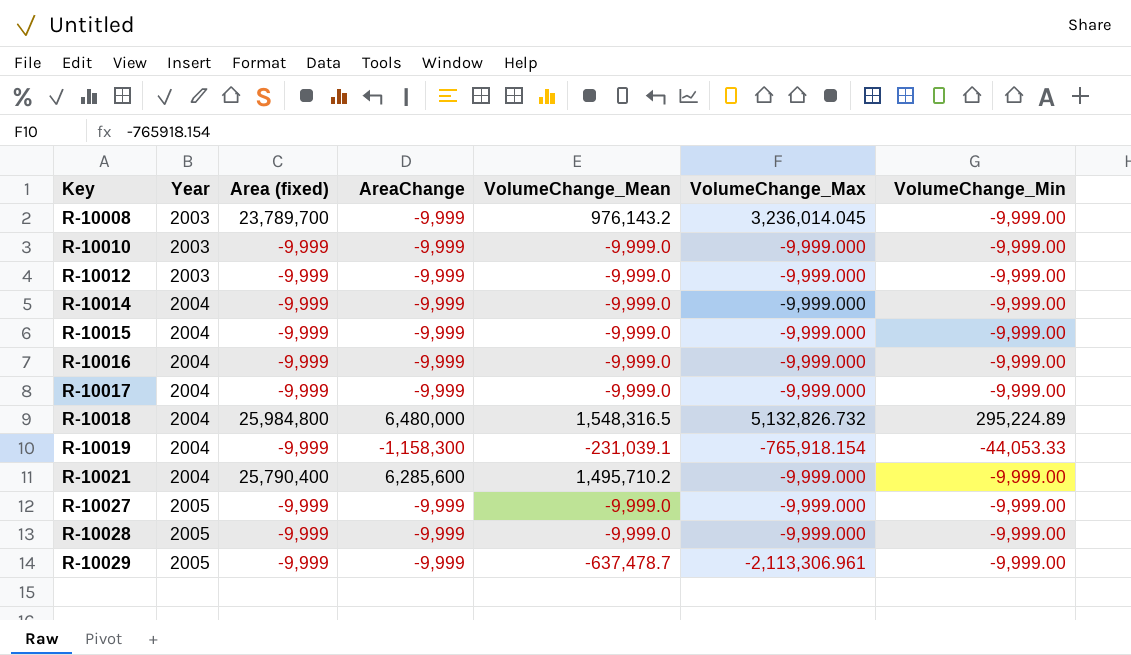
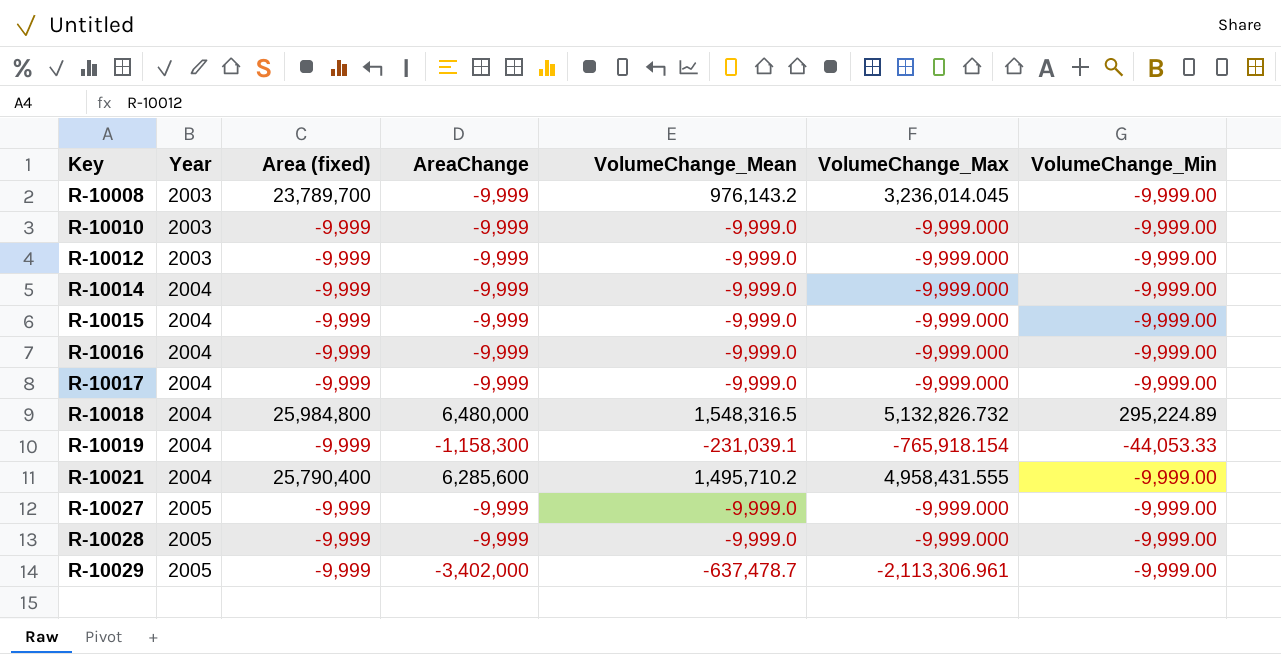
R-10021 | VolumeChange_Max: -9,999.000 -> 4,958,431.555
R-10029 | AreaChange: -9,999 -> -3,402,000

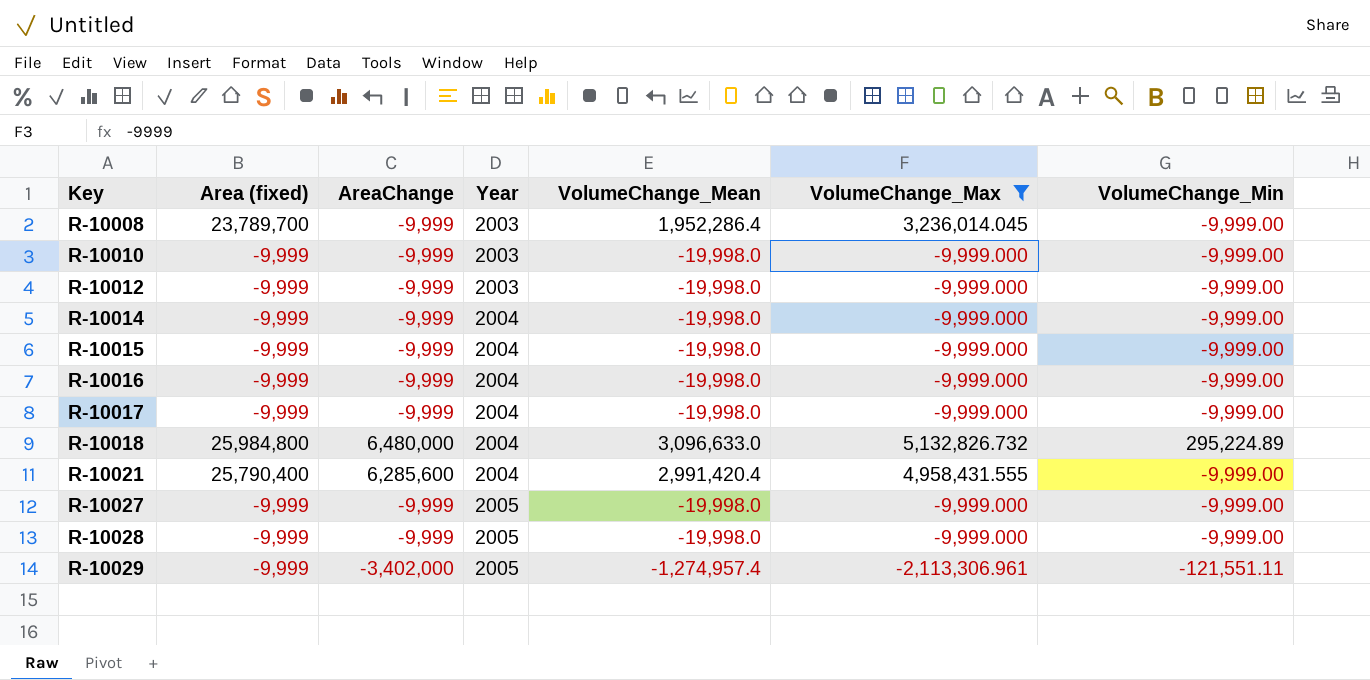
filter: none -> VolumeChange_Max != -765,918.154
column Year | position: 2 -> 4
R-10008 | VolumeChange_Mean: 976,143.2 -> 1,952,286.4
R-10010 | VolumeChange_Mean: -9,999.0 -> -19,998.0
R-10012 | VolumeChange_Mean: -9,999.0 -> -19,998.0
R-10014 | VolumeChange_Mean: -9,999.0 -> -19,998.0
R-10015 | VolumeChange_Mean: -9,999.0 -> -19,998.0
R-10016 | VolumeChange_Mean: -9,999.0 -> -19,998.0
R-10017 | VolumeChange_Mean: -9,999.0 -> -19,998.0
R-10018 | VolumeChange_Mean: 1,548,316.5 -> 3,096,633.0
R-10021 | VolumeChange_Mean: 1,495,710.2 -> 2,991,420.4
R-10027 | VolumeChange_Mean: -9,999.0 -> -19,998.0
R-10028 | VolumeChange_Mean: -9,999.0 -> -19,998.0
R-10029 | VolumeChange_Mean: -637,478.7 -> -1,274,957.4
R-10029 | VolumeChange_Min: -9,999.00 -> -121,551.11

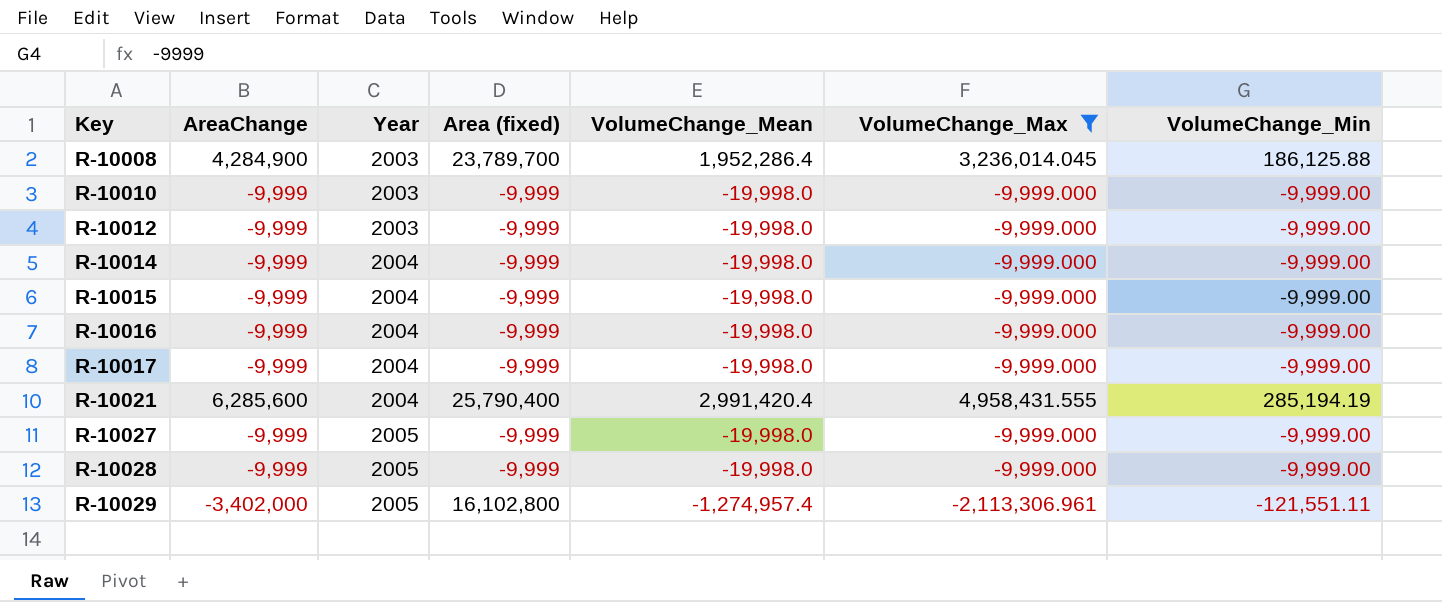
column Area (fixed) | position: 2 -> 4
row R-10018: 25,984,800 | 6,480,000 | 2004 | 3,096,633.0 | 5,132,826.732 | 295,224.89 -> none
R-10008 | AreaChange: -9,999 -> 4,284,900
R-10008 | VolumeChange_Min: -9,999.00 -> 186,125.88
R-10021 | VolumeChange_Min: -9,999.00 -> 285,194.19
R-10029 | Area (fixed): -9,999 -> 16,102,800

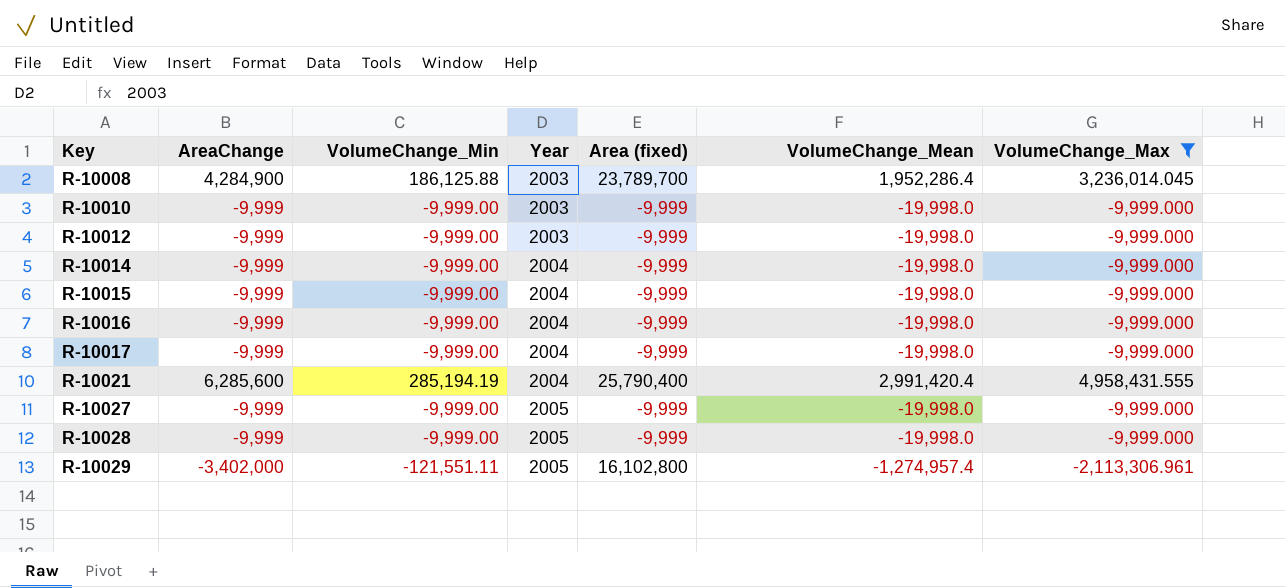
column VolumeChange_Min | position: 7 -> 3

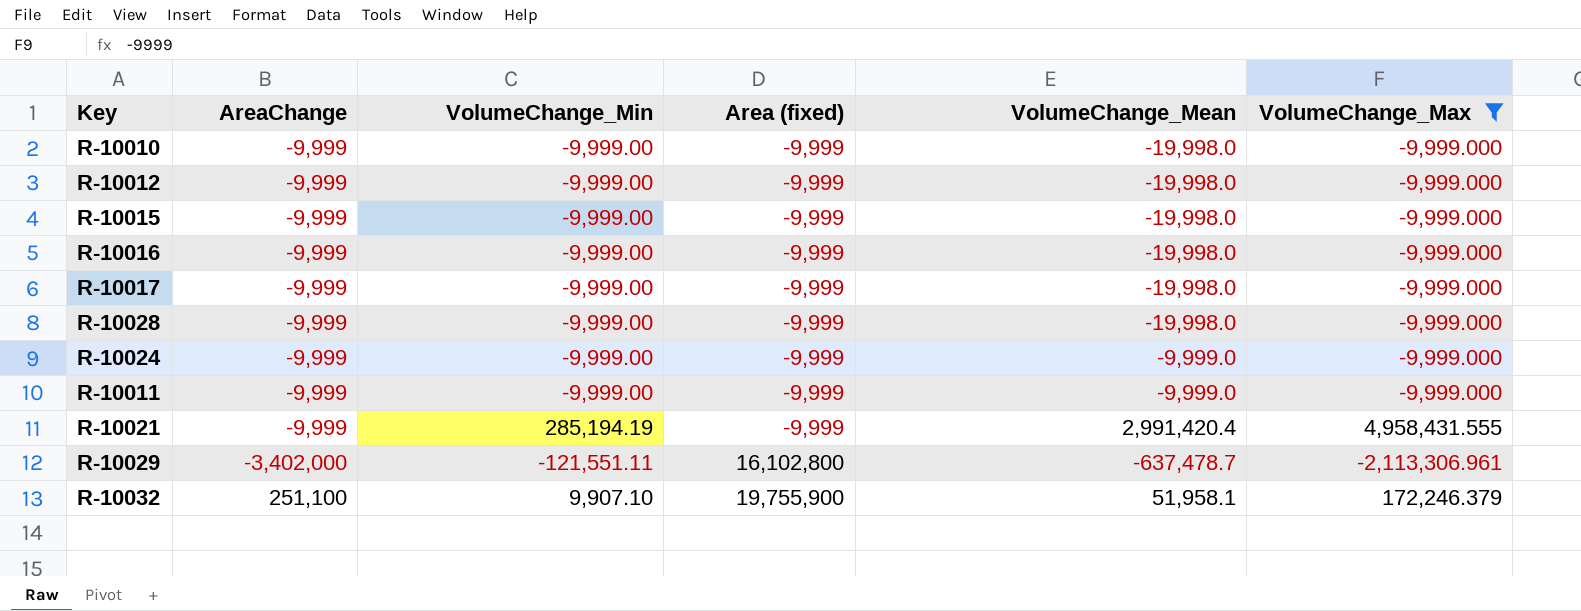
row order: Key ascending -> Area (fixed) ascending
column Year | position: 4 -> none
row R-10008: 4,284,900 | 186,125.88 | 2003 | 23,789,700 | 1,952,286.4 | 3,236,014.045 -> none
row R-10014: -9,999 | -9,999.00 | 2004 | -9,999 | -19,998.0 | -9,999.000 -> none
row R-10027: -9,999 | -9,999.00 | 2005 | -9,999 | -19,998.0 | -9,999.000 -> none
row R-10024: none -> -9,999 | -9,999.00 | -9,999 | -9,999.0 | -9,999.000
row R-10011: none -> -9,999 | -9,999.00 | -9,999 | -9,999.0 | -9,999.000
R-10021 | AreaChange: 6,285,600 -> -9,999
R-10021 | Area (fixed): 25,790,400 -> -9,999
R-10029 | VolumeChange_Mean: -1,274,957.4 -> -637,478.7
row R-10032: none -> 251,100 | 9,907.10 | 19,755,900 | 51,958.1 | 172,246.379

